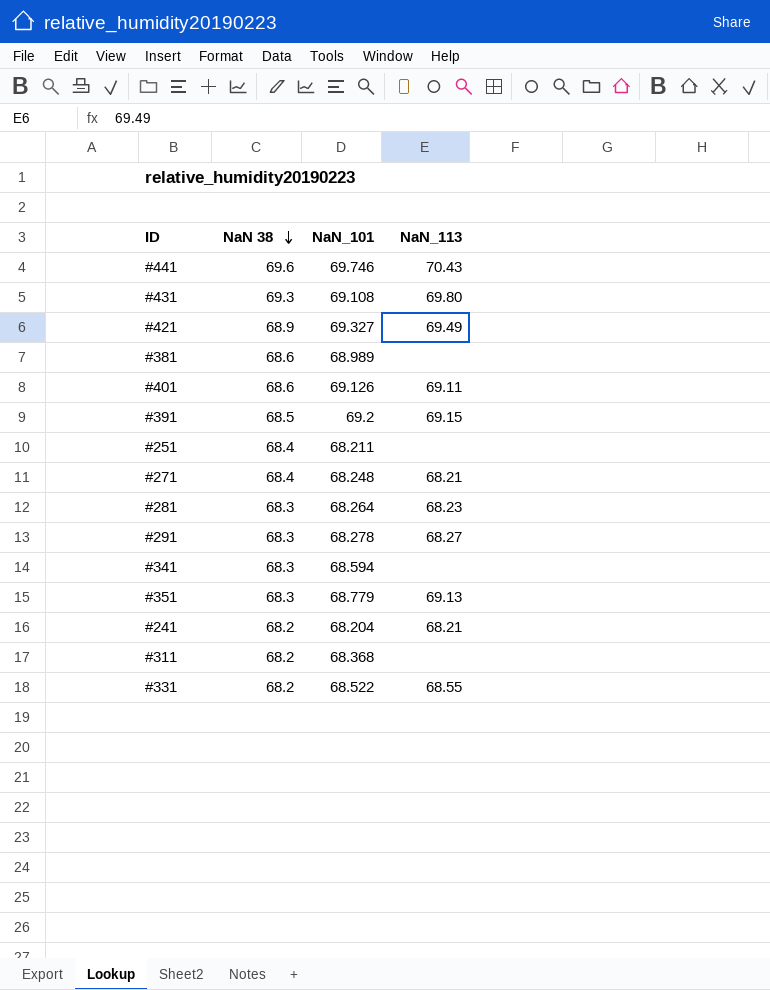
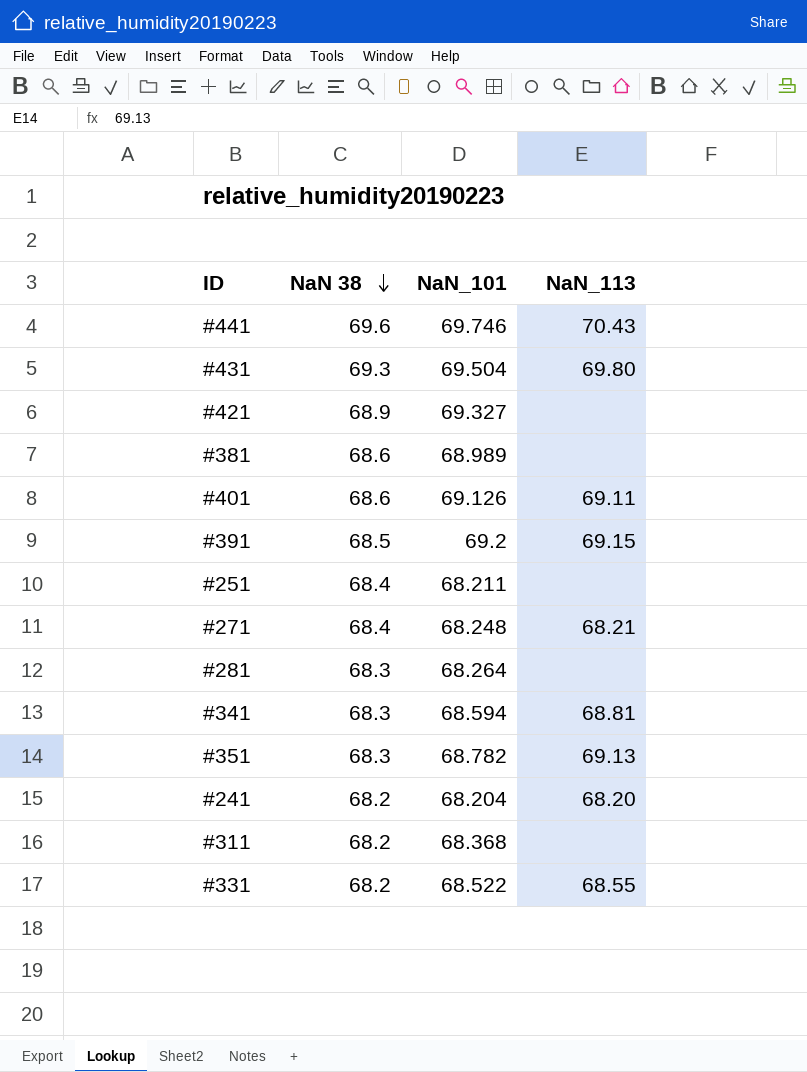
row #291: 68.3 | 68.278 | 68.27 -> none
#431 | NaN_101: 69.108 -> 69.504
#421 | NaN_113: 69.49 -> none
#281 | NaN_113: 68.23 -> none
#341 | NaN_113: none -> 68.81
#351 | NaN_101: 68.779 -> 68.782
#241 | NaN_113: 68.21 -> 68.20

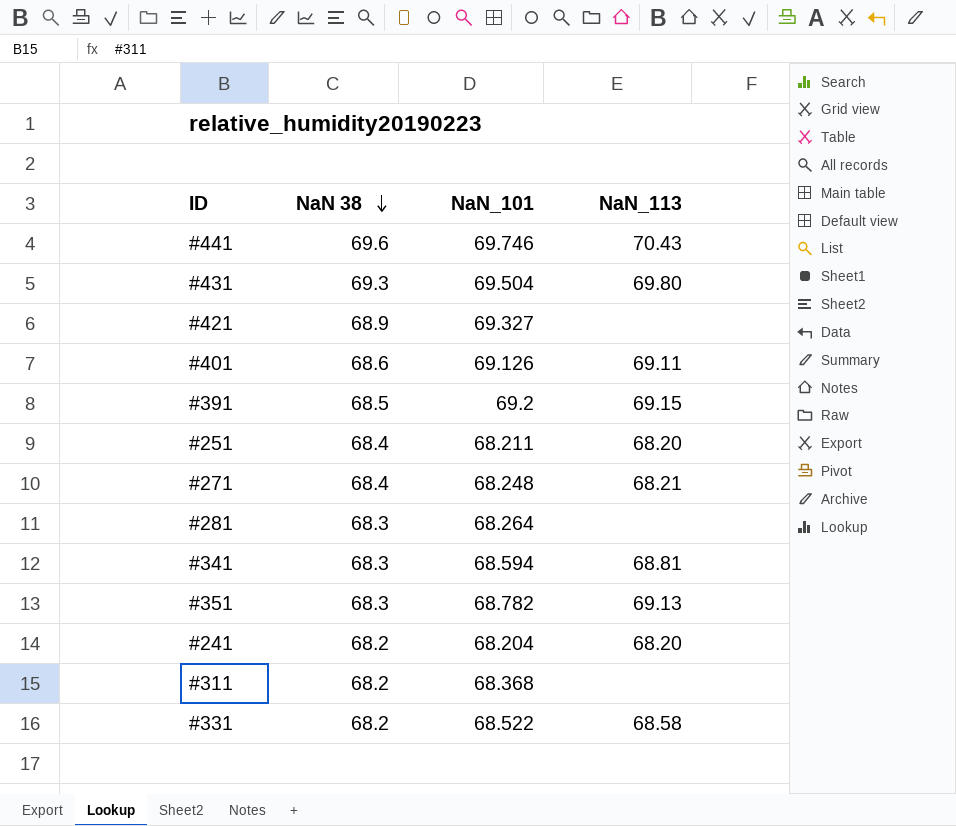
row #381: 68.6 | 68.989 | none -> none
#251 | NaN_113: none -> 68.20
#331 | NaN_113: 68.55 -> 68.58

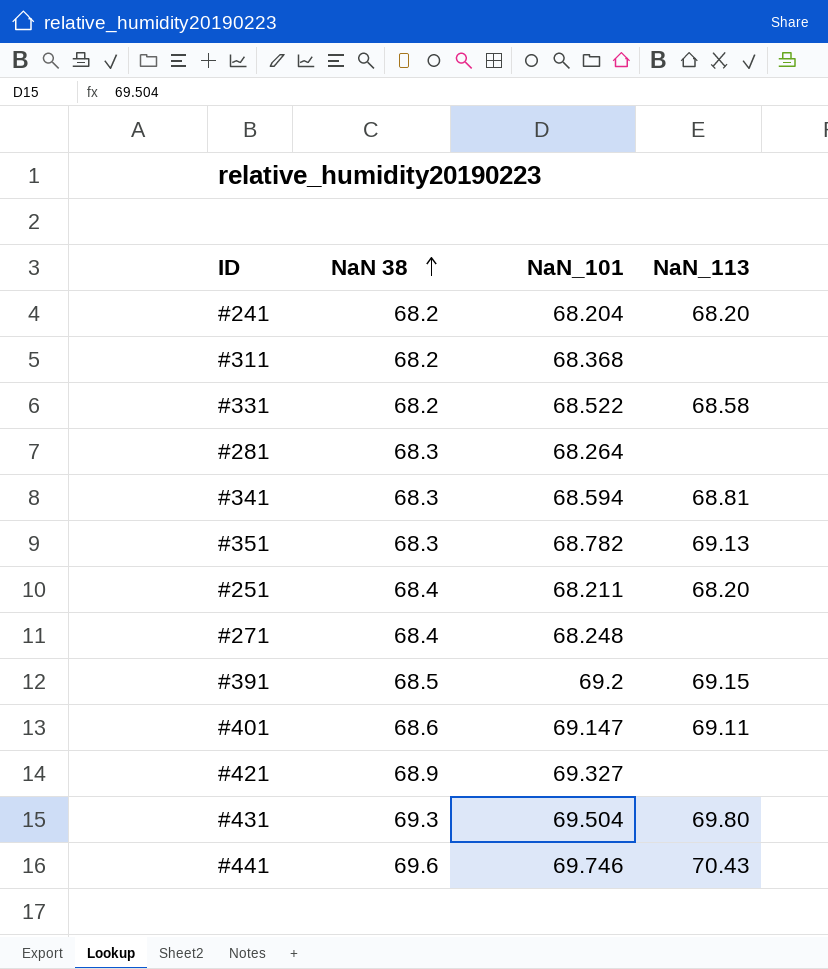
row order: NaN 38 descending -> NaN 38 ascending
#271 | NaN_113: 68.21 -> none
#401 | NaN_101: 69.126 -> 69.147

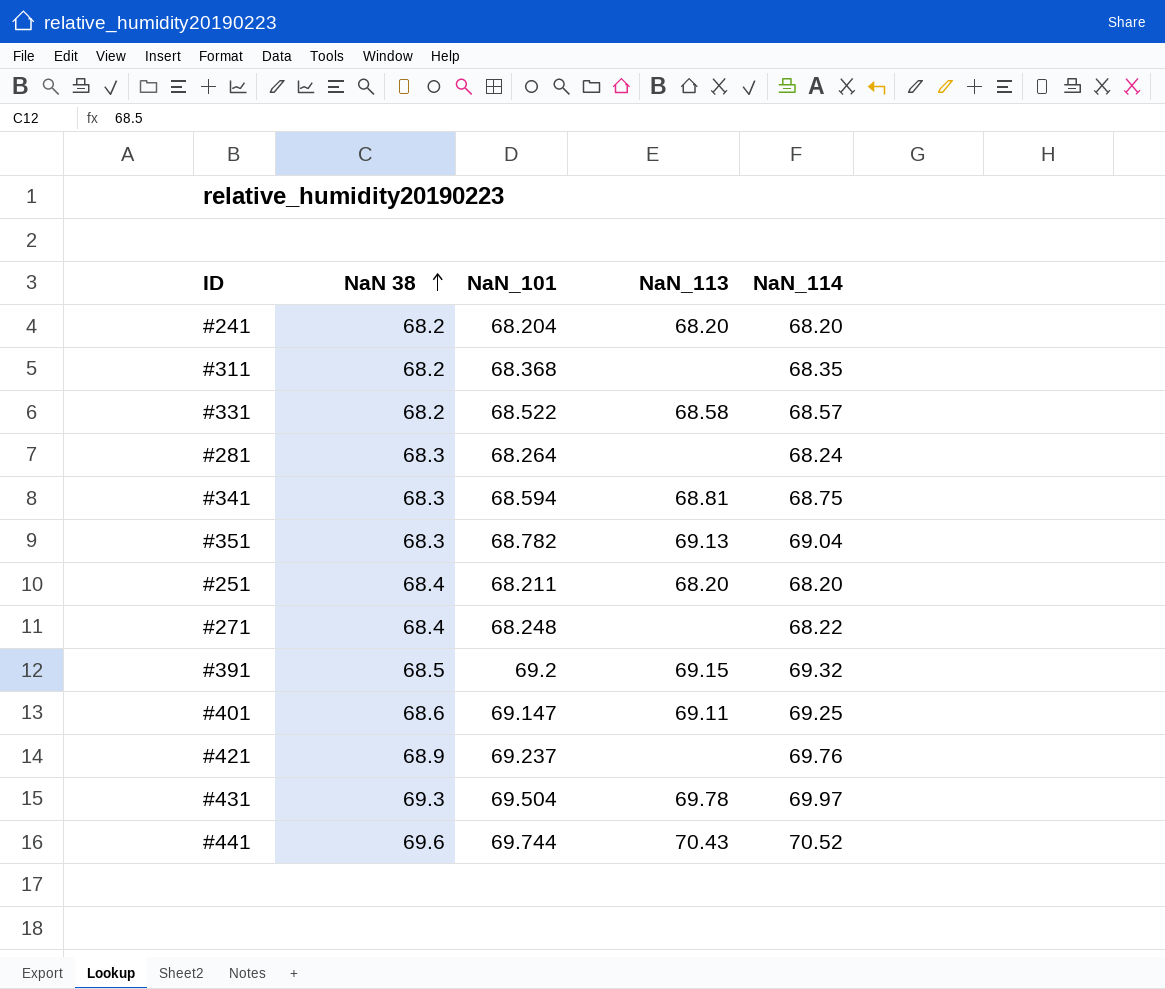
column NaN_114 | position: none -> 5
#421 | NaN_101: 69.327 -> 69.237
#431 | NaN_113: 69.80 -> 69.78
#441 | NaN_101: 69.746 -> 69.744

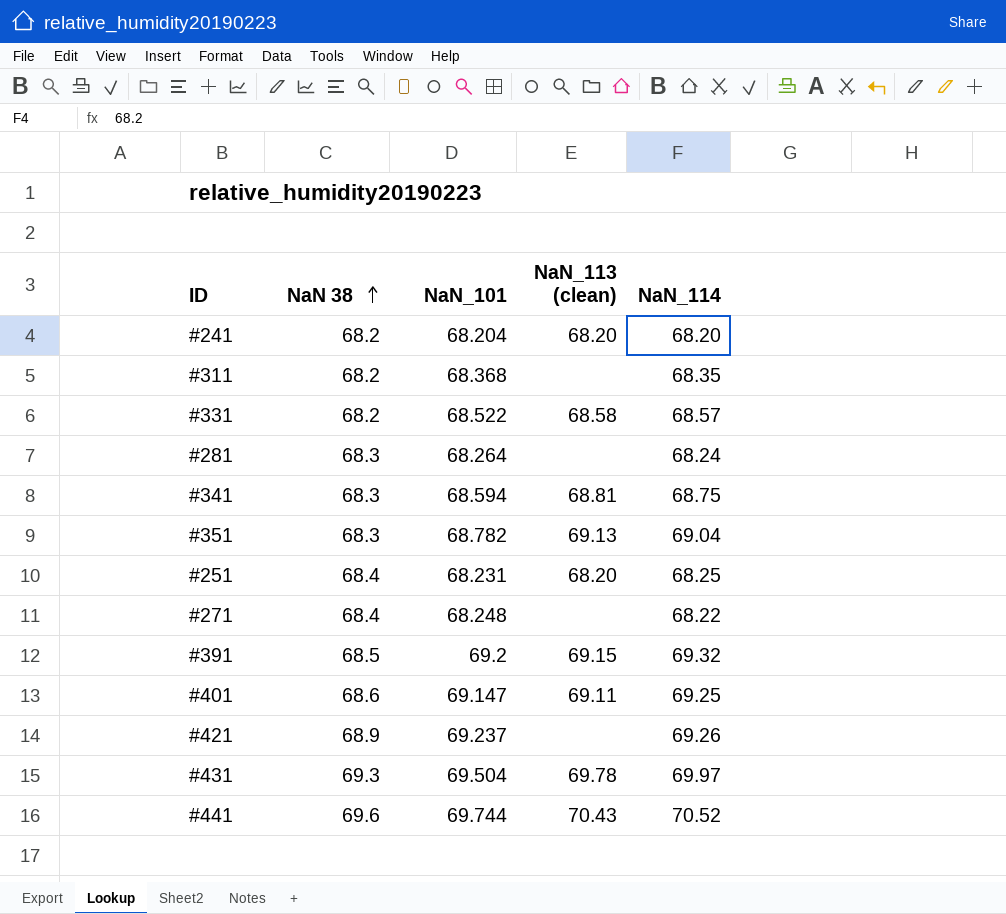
column name: NaN_113 -> NaN_113 (clean)
#251 | NaN_101: 68.211 -> 68.231
#251 | NaN_114: 68.20 -> 68.25
#421 | NaN_114: 69.76 -> 69.26

